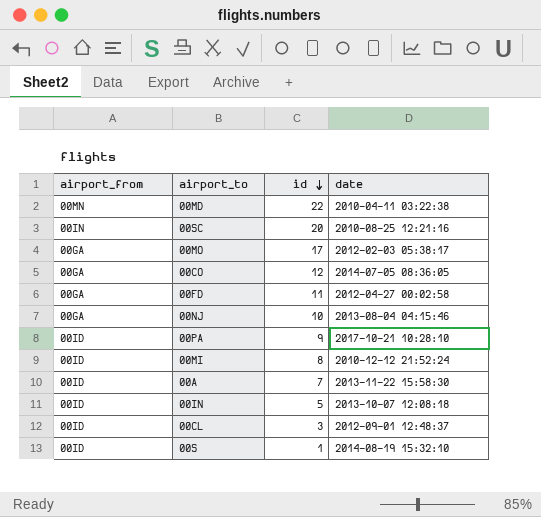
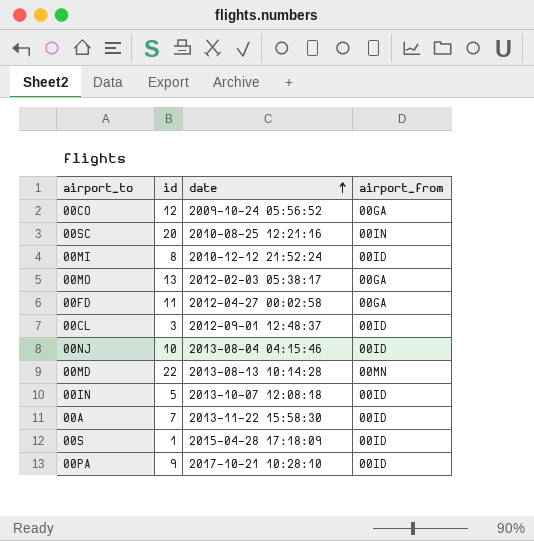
row order: id descending -> date ascending
column airport_from | position: 1 -> 4
00CO | date: 2014-07-05 08:36:05 -> 2009-10-24 05:56:52
00MO | id: 17 -> 13
00NJ | airport_from: 00GA -> 00ID
00MD | date: 2010-04-11 03:22:38 -> 2013-08-13 10:14:28
00S | date: 2014-08-19 15:32:10 -> 2015-04-28 17:18:09

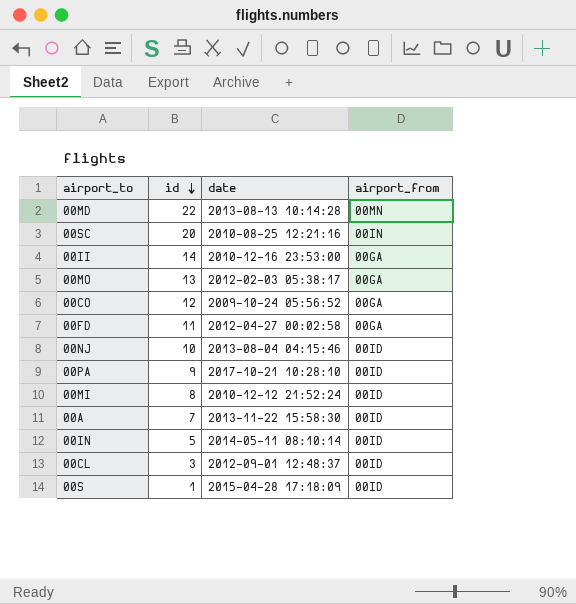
row order: date ascending -> id descending
row 00II: none -> 14 | 2010-12-16 23:53:00 | 00GA
00IN | date: 2013-10-07 12:08:18 -> 2014-05-11 08:10:14

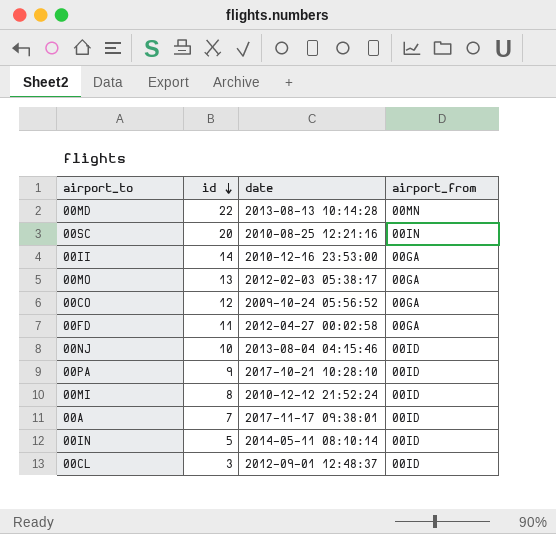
row 00S: 1 | 2015-04-28 17:18:09 | 00ID -> none
00A | date: 2013-11-22 15:58:30 -> 2017-11-17 09:38:01

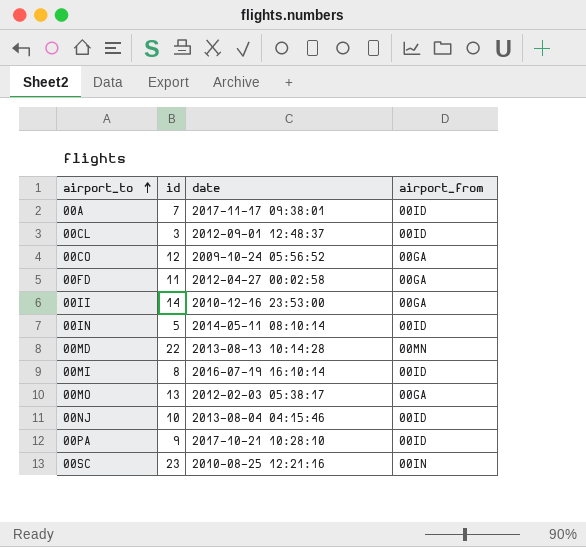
row order: id descending -> airport_to ascending
00MI | date: 2010-12-12 21:52:24 -> 2016-07-19 16:10:14
00SC | id: 20 -> 23

